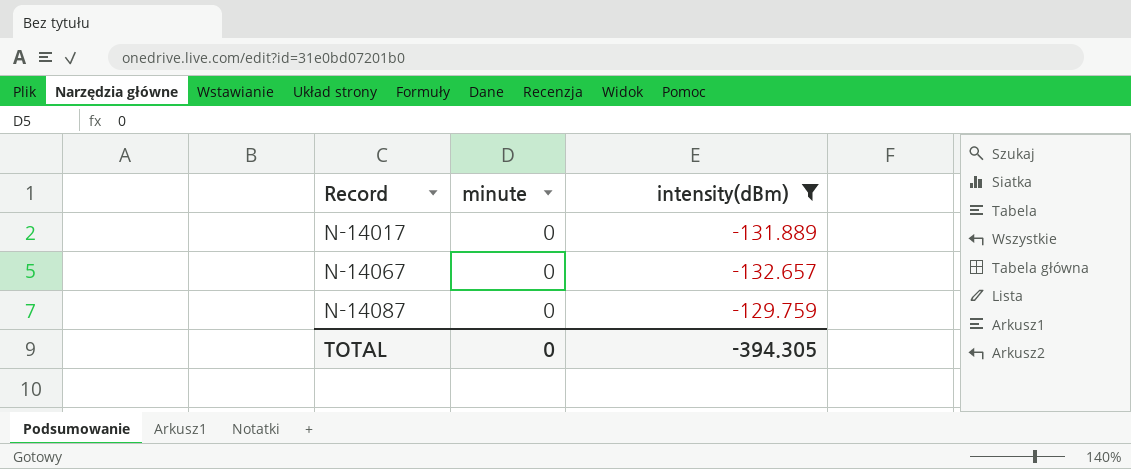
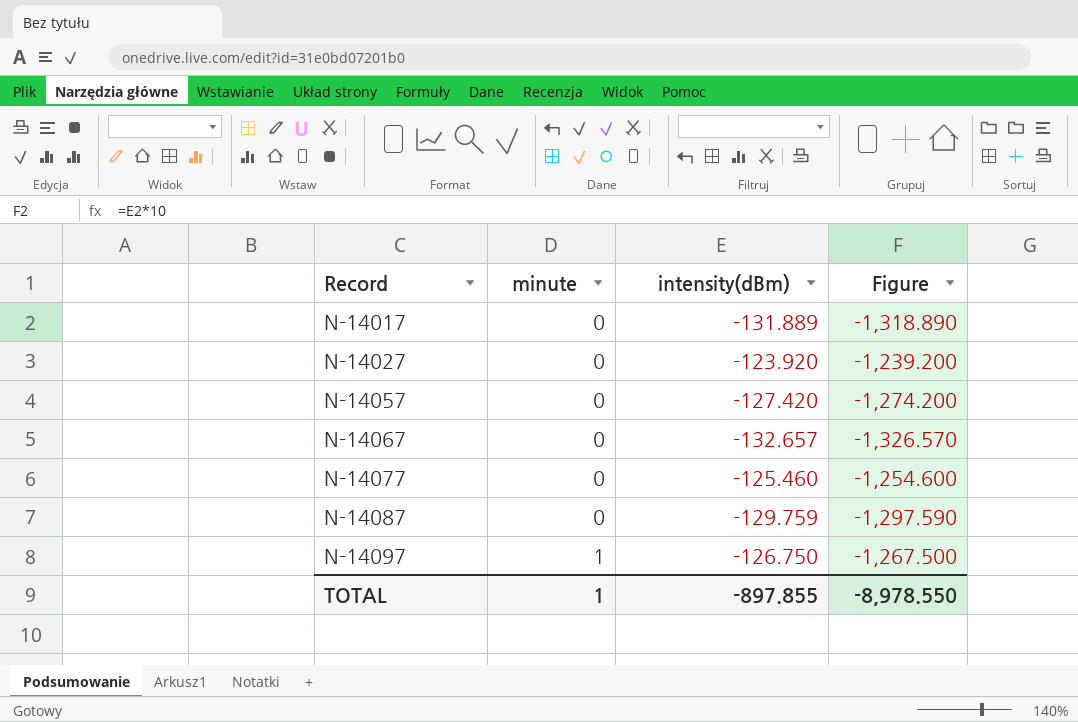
filter: intensity(dBm) <= -129.759 -> none
column Figure | formula: none -> [intensity(dBm)] * 10
TOTAL | minute: 0 -> 1
TOTAL | intensity(dBm): -394.305 -> -897.855

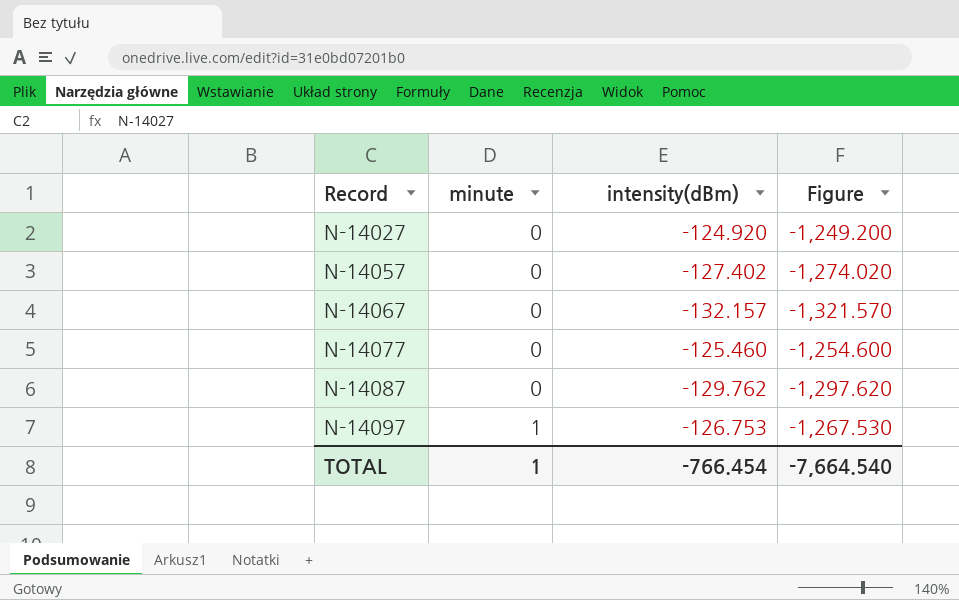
row N-14017: 0 | -131.889 | -1,318.890 -> none
N-14027 | intensity(dBm): -123.920 -> -124.920
N-14027 | Figure: -1,239.200 -> -1,249.200
N-14057 | intensity(dBm): -127.420 -> -127.402
N-14057 | Figure: -1,274.200 -> -1,274.020
N-14067 | intensity(dBm): -132.657 -> -132.157
N-14067 | Figure: -1,326.570 -> -1,321.570
N-14087 | intensity(dBm): -129.759 -> -129.762
N-14087 | Figure: -1,297.590 -> -1,297.620
N-14097 | intensity(dBm): -126.750 -> -126.753
N-14097 | Figure: -1,267.500 -> -1,267.530
TOTAL | intensity(dBm): -897.855 -> -766.454
TOTAL | Figure: -8,978.550 -> -7,664.540

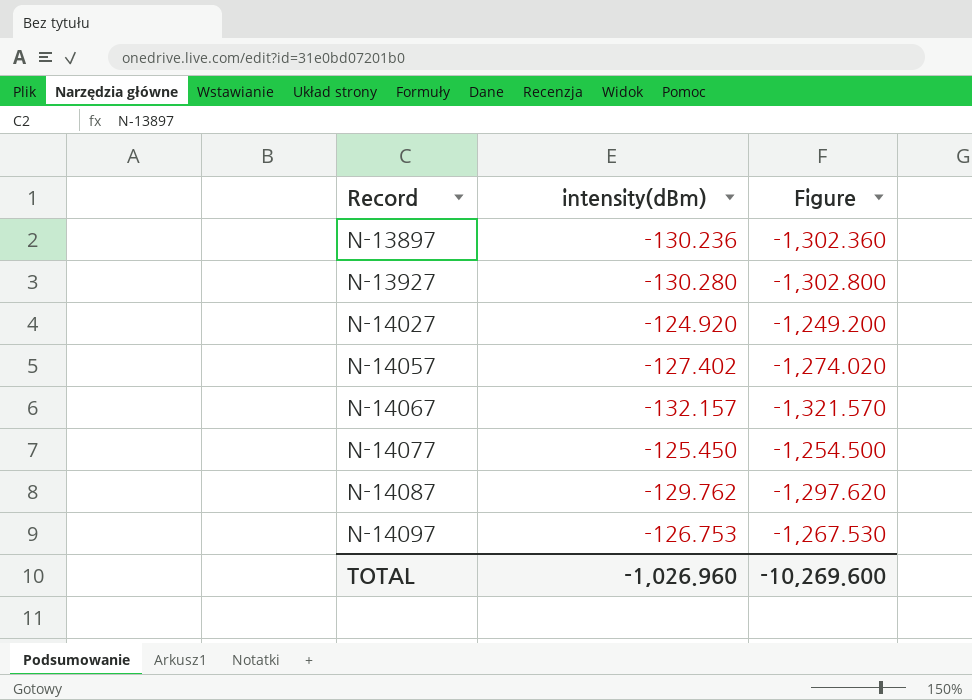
column minute | position: 2 -> none
row N-13897: none -> -130.236 | -1,302.360
row N-13927: none -> -130.280 | -1,302.800
N-14077 | intensity(dBm): -125.460 -> -125.450
N-14077 | Figure: -1,254.600 -> -1,254.500
TOTAL | intensity(dBm): -766.454 -> -1,026.960
TOTAL | Figure: -7,664.540 -> -10,269.600

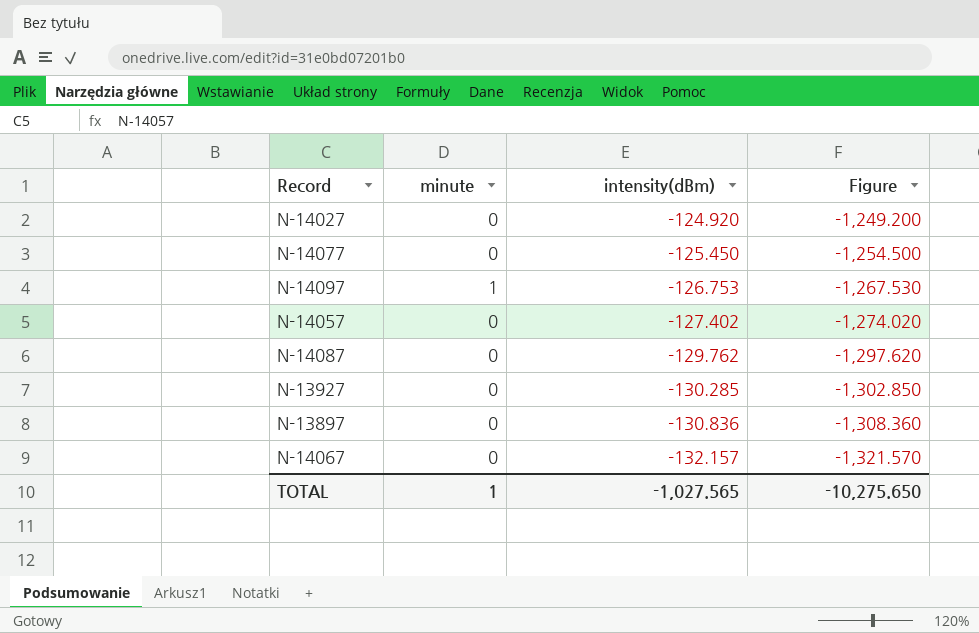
row order: Record ascending -> intensity(dBm) descending
column minute | position: none -> 2
N-13927 | intensity(dBm): -130.280 -> -130.285
N-13927 | Figure: -1,302.800 -> -1,302.850
N-13897 | intensity(dBm): -130.236 -> -130.836
N-13897 | Figure: -1,302.360 -> -1,308.360
TOTAL | intensity(dBm): -1,026.960 -> -1,027.565
TOTAL | Figure: -10,269.600 -> -10,275.650

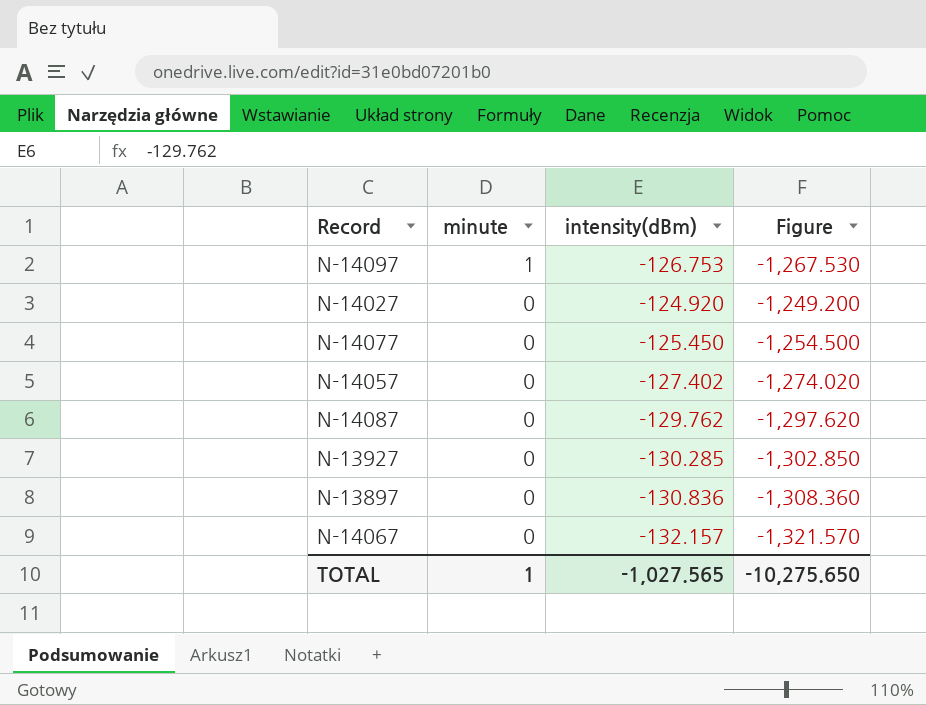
row order: intensity(dBm) descending -> minute descending

